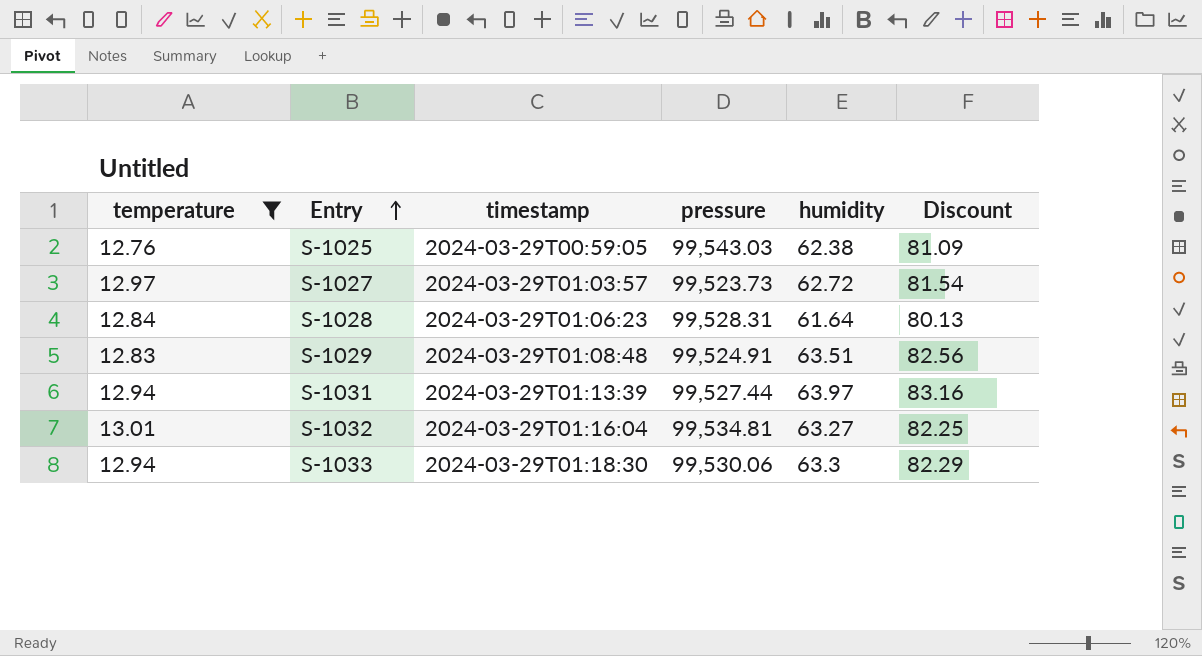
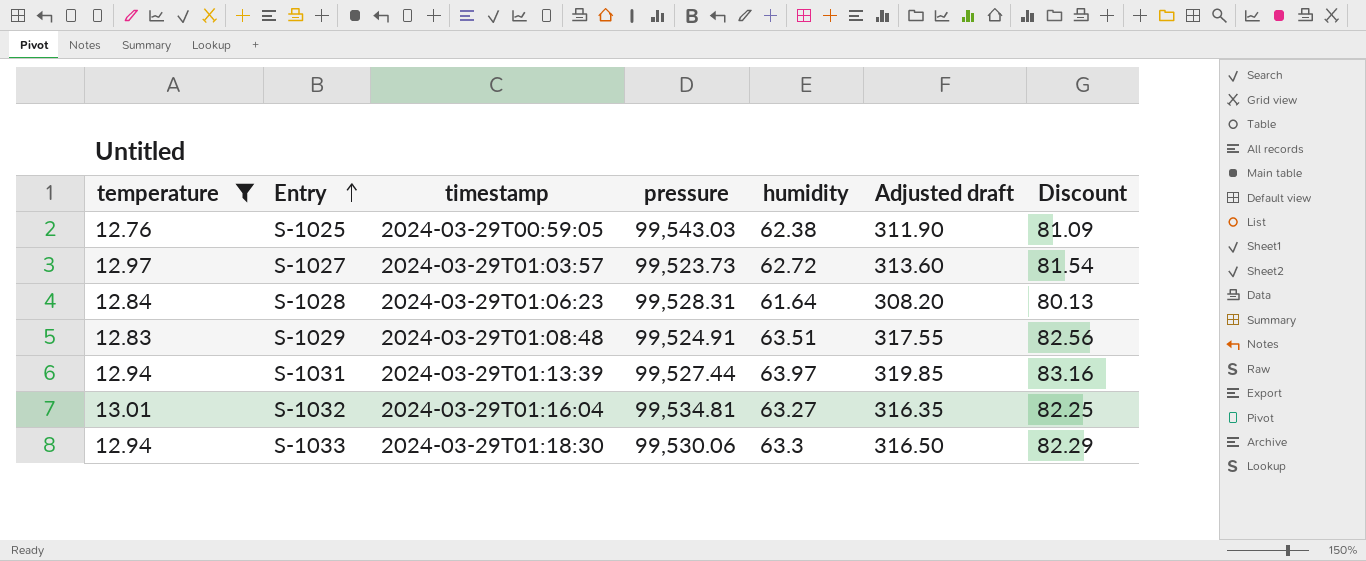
column Adjusted draft | formula: none -> [humidity] * 5

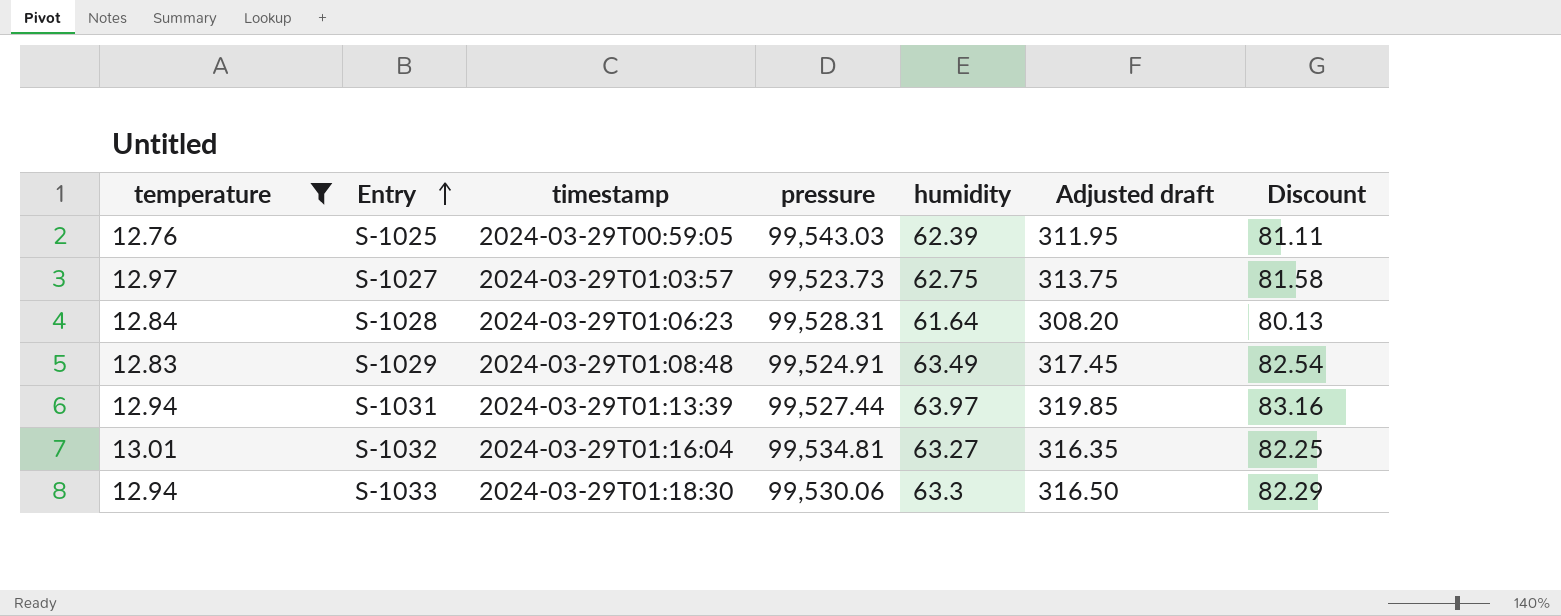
S-1025 | humidity: 62.38 -> 62.39
S-1025 | Adjusted draft: 311.90 -> 311.95
S-1025 | Discount: 81.09 -> 81.11
S-1027 | humidity: 62.72 -> 62.75
S-1027 | Adjusted draft: 313.60 -> 313.75
S-1027 | Discount: 81.54 -> 81.58
S-1029 | humidity: 63.51 -> 63.49
S-1029 | Adjusted draft: 317.55 -> 317.45
S-1029 | Discount: 82.56 -> 82.54

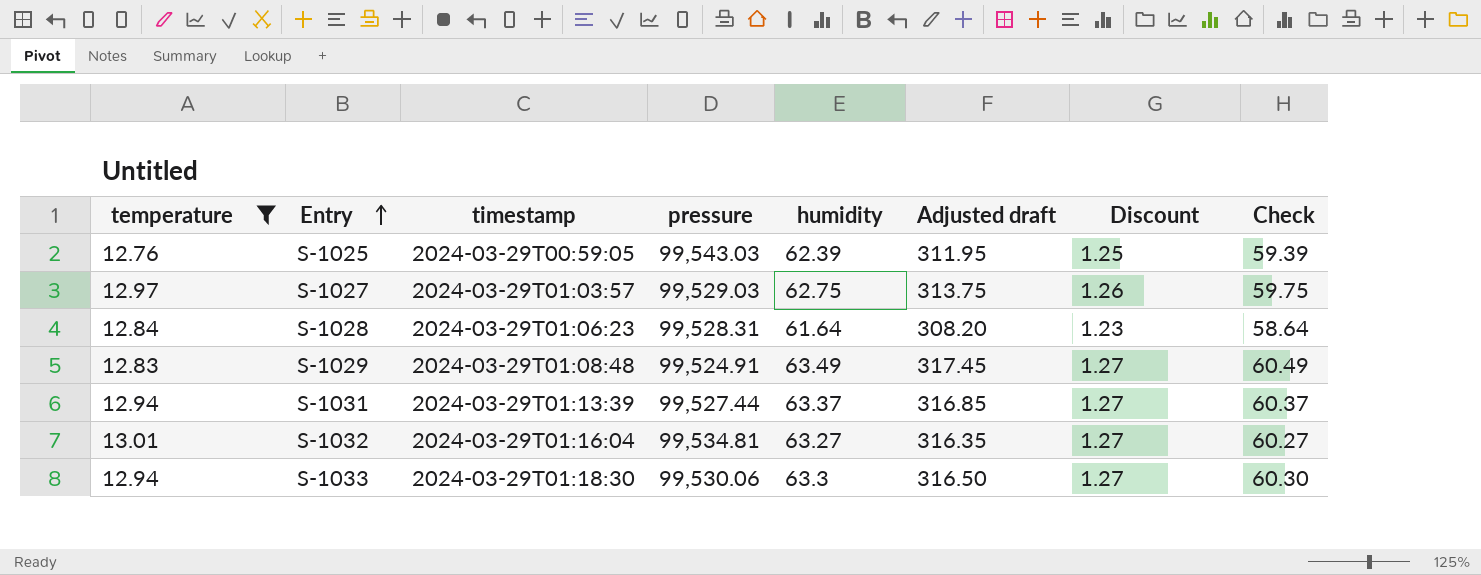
column Discount | formula: [humidity] * 1.3 -> [humidity] * 0.02
column Check | formula: none -> [humidity] - 3
S-1027 | pressure: 99,523.73 -> 99,529.03
S-1031 | humidity: 63.97 -> 63.37
S-1031 | Adjusted draft: 319.85 -> 316.85

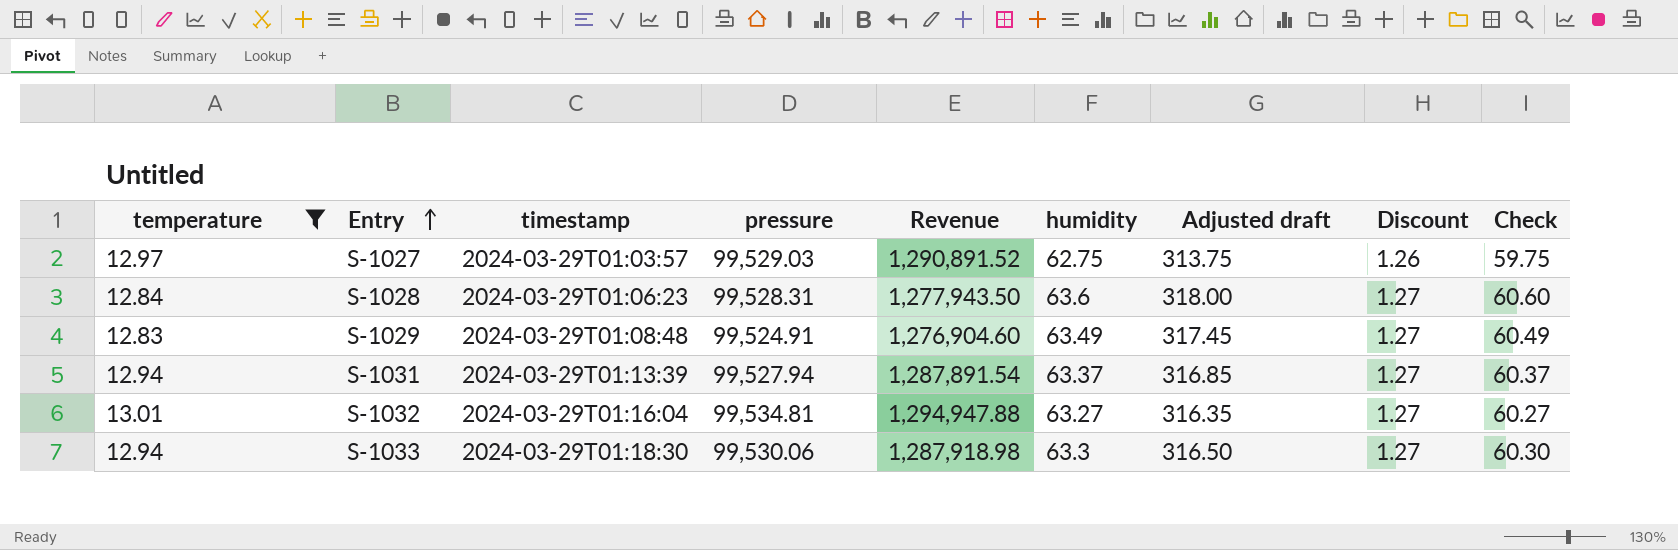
column Revenue | formula: none -> [temperature] * [pressure]
row S-1025: 12.76 | 2024-03-29T00:59:05 | 99,543.03 | 62.39 | 311.95 | 1.25 | 59.39 -> none
S-1028 | humidity: 61.64 -> 63.6
S-1028 | Adjusted draft: 308.20 -> 318.00
S-1028 | Discount: 1.23 -> 1.27
S-1028 | Check: 58.64 -> 60.60
S-1031 | pressure: 99,527.44 -> 99,527.94

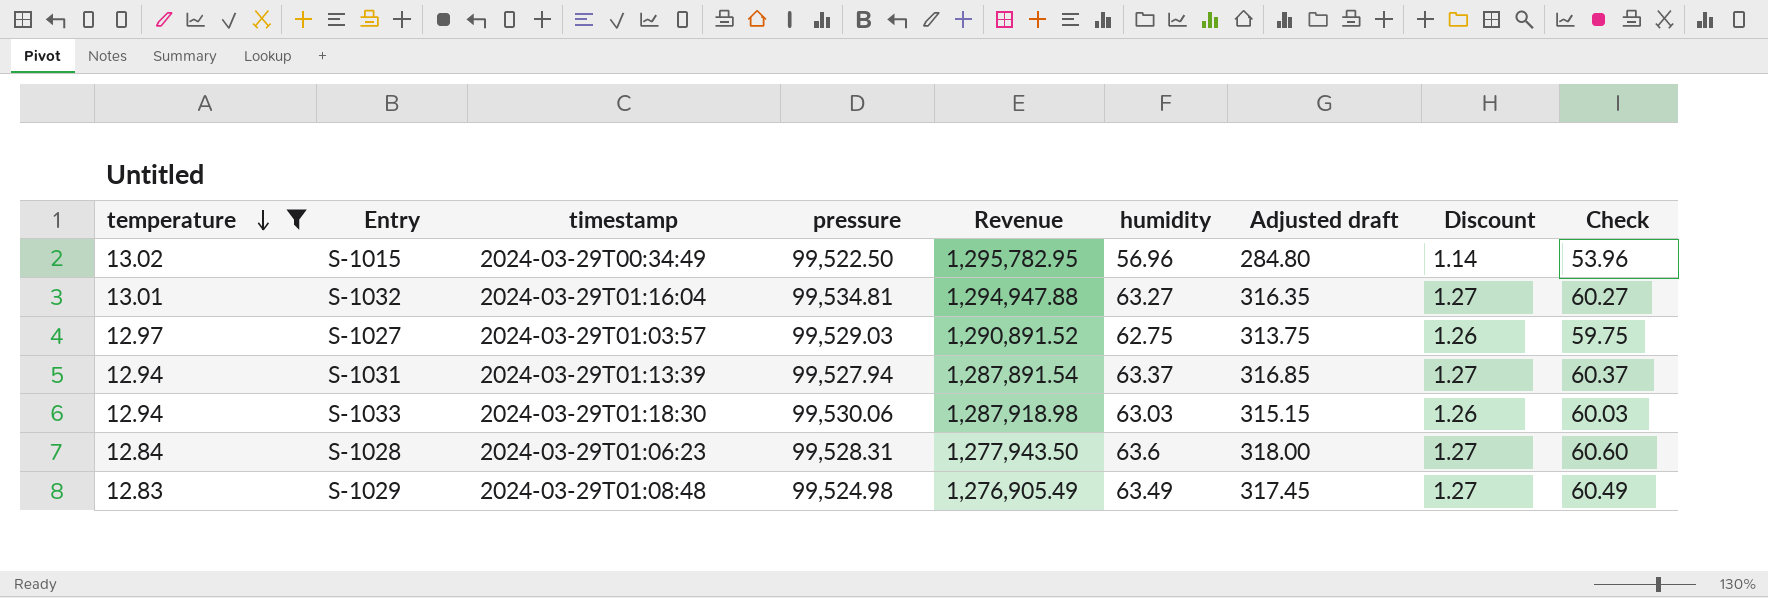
row order: Entry ascending -> temperature descending
row S-1015: none -> 13.02 | 2024-03-29T00:34:49 | 99,522.50 | 1,295,782.95 | 56.96 | 284.80 | 1.14 | 53.96
S-1033 | humidity: 63.3 -> 63.03
S-1033 | Adjusted draft: 316.50 -> 315.15
S-1033 | Discount: 1.27 -> 1.26
S-1033 | Check: 60.30 -> 60.03
S-1029 | pressure: 99,524.91 -> 99,524.98
S-1029 | Revenue: 1,276,904.60 -> 1,276,905.49

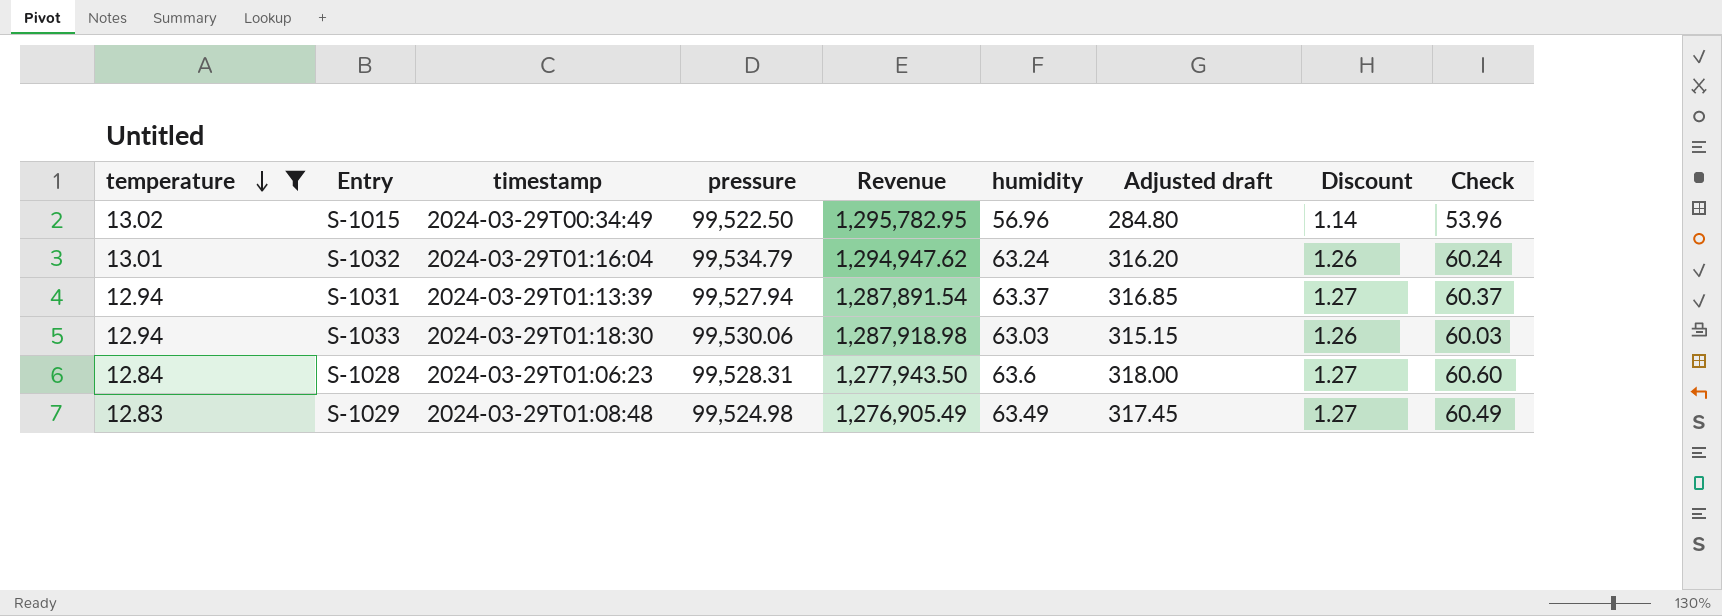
row S-1027: 12.97 | 2024-03-29T01:03:57 | 99,529.03 | 1,290,891.52 | 62.75 | 313.75 | 1.26 | 59.75 -> none
S-1032 | pressure: 99,534.81 -> 99,534.79
S-1032 | Revenue: 1,294,947.88 -> 1,294,947.62
S-1032 | humidity: 63.27 -> 63.24
S-1032 | Adjusted draft: 316.35 -> 316.20
S-1032 | Discount: 1.27 -> 1.26
S-1032 | Check: 60.27 -> 60.24

